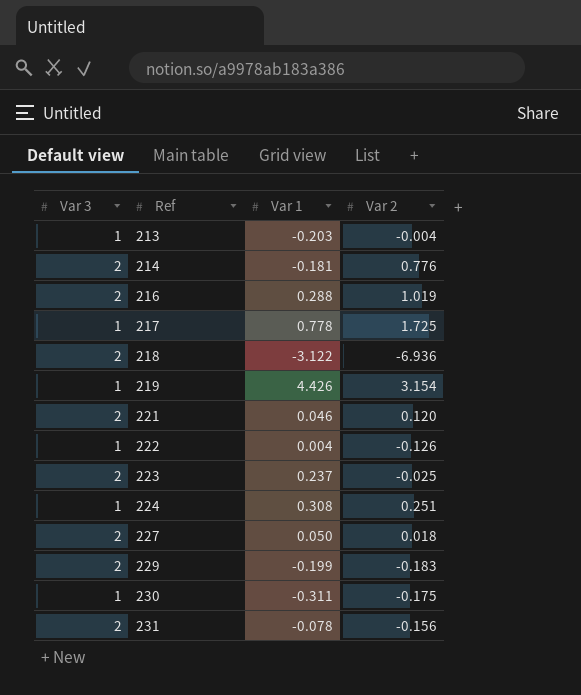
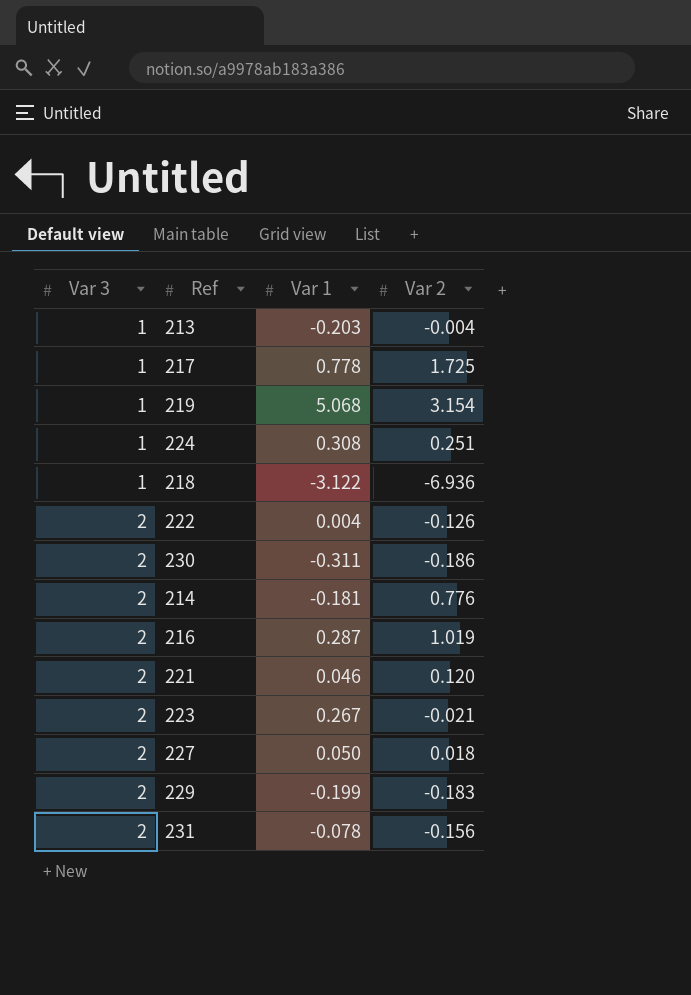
row order: Ref ascending -> Var 3 ascending
219 | Var 1: 4.426 -> 5.068
218 | Var 3: 2 -> 1
222 | Var 3: 1 -> 2
230 | Var 3: 1 -> 2
230 | Var 2: -0.175 -> -0.186
216 | Var 1: 0.288 -> 0.287
223 | Var 1: 0.237 -> 0.267
223 | Var 2: -0.025 -> -0.021

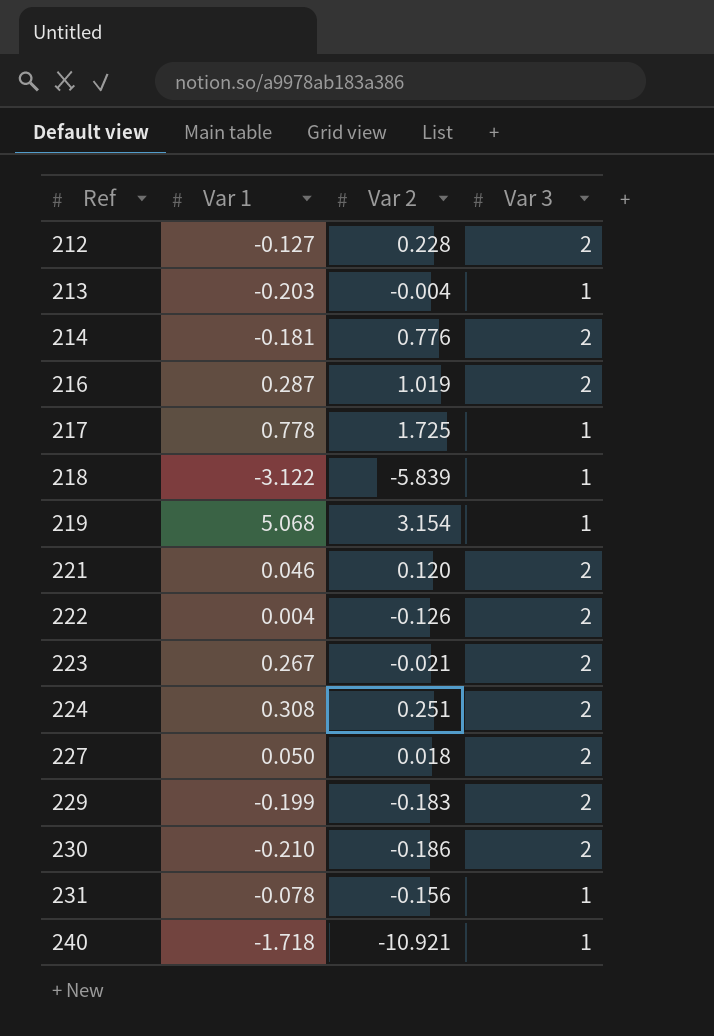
row order: Var 3 ascending -> Ref ascending
column Var 3 | position: 1 -> 4
row 212: none -> -0.127 | 0.228 | 2
218 | Var 2: -6.936 -> -5.839
224 | Var 3: 1 -> 2
230 | Var 1: -0.311 -> -0.210
231 | Var 3: 2 -> 1
row 240: none -> -1.718 | -10.921 | 1

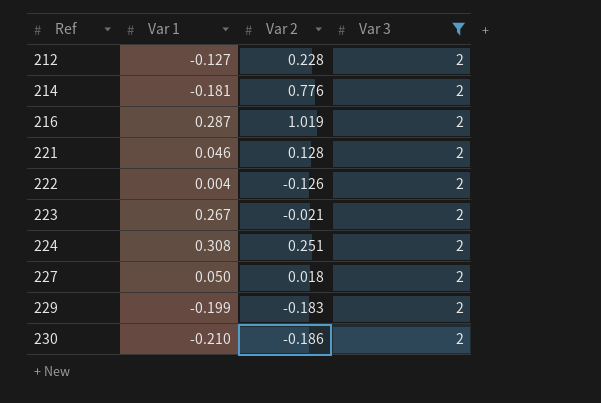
filter: none -> Var 3 = 2
221 | Var 2: 0.120 -> 0.128

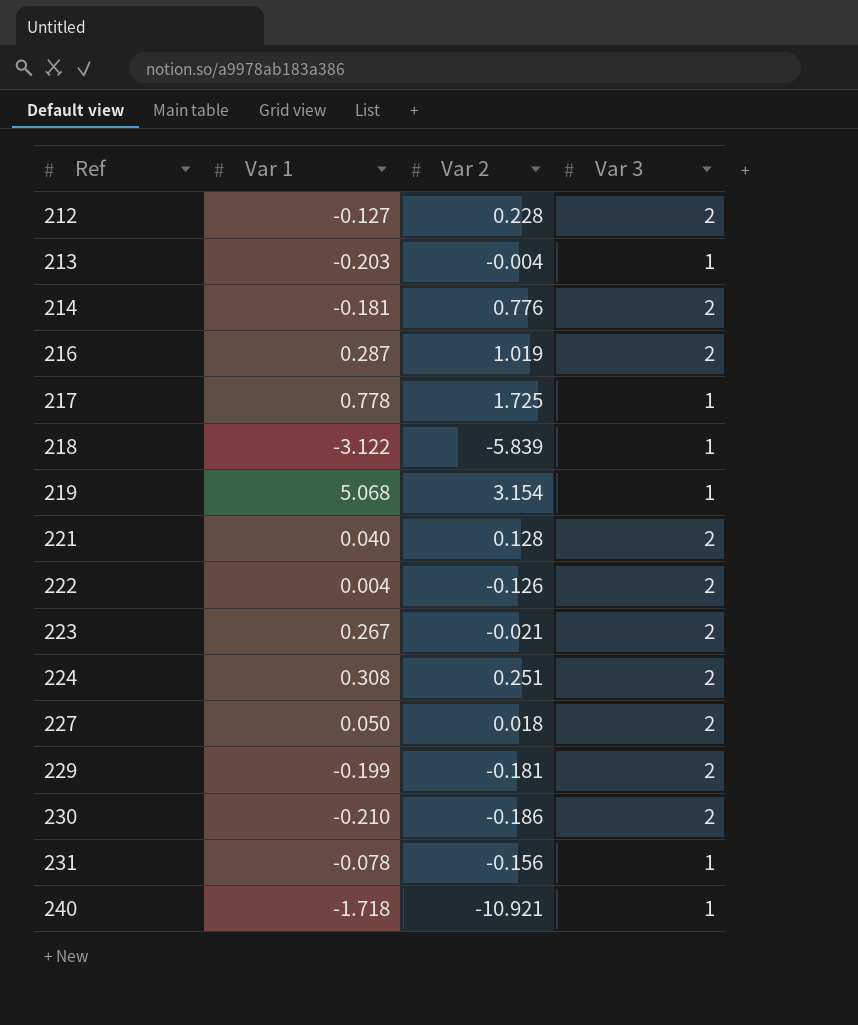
filter: Var 3 = 2 -> none
221 | Var 1: 0.046 -> 0.040
229 | Var 2: -0.183 -> -0.181

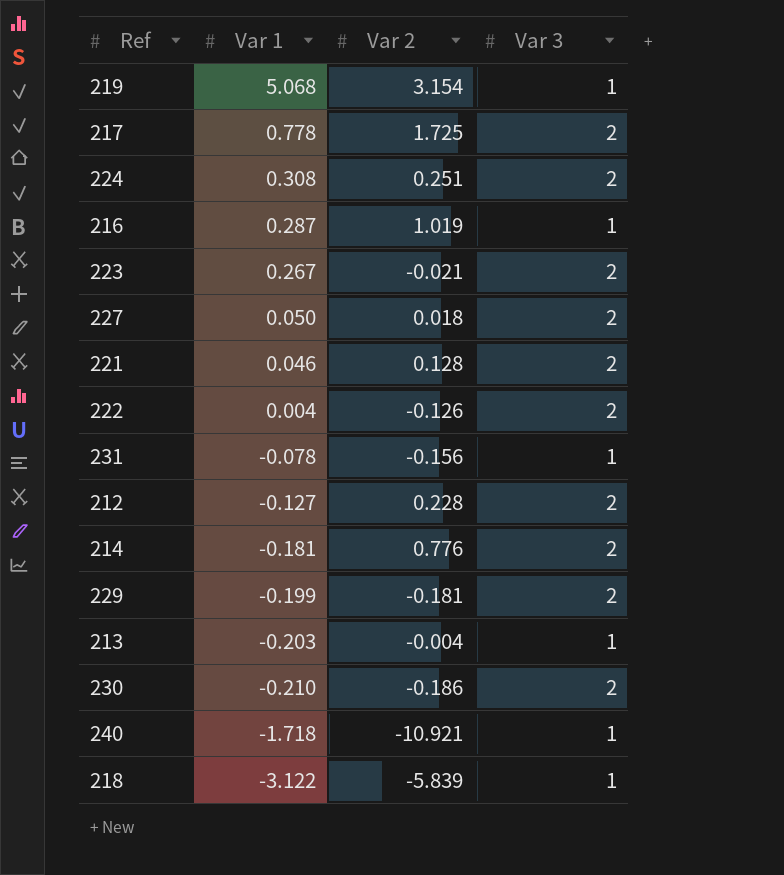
row order: Ref ascending -> Var 1 descending
217 | Var 3: 1 -> 2
216 | Var 3: 2 -> 1
221 | Var 1: 0.040 -> 0.046

